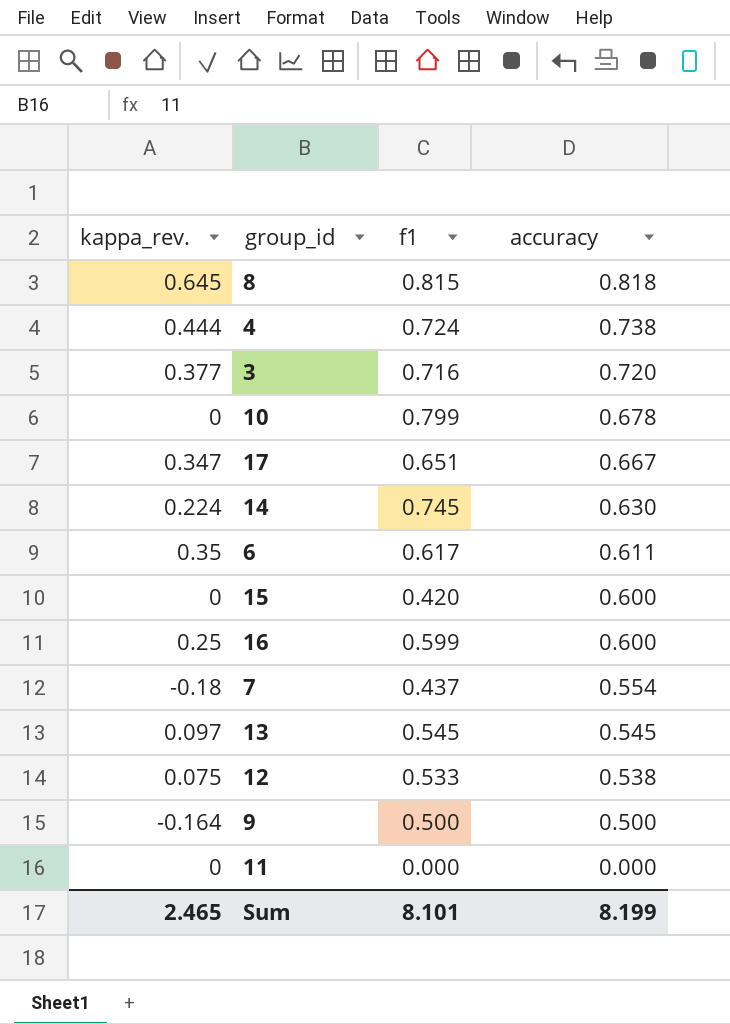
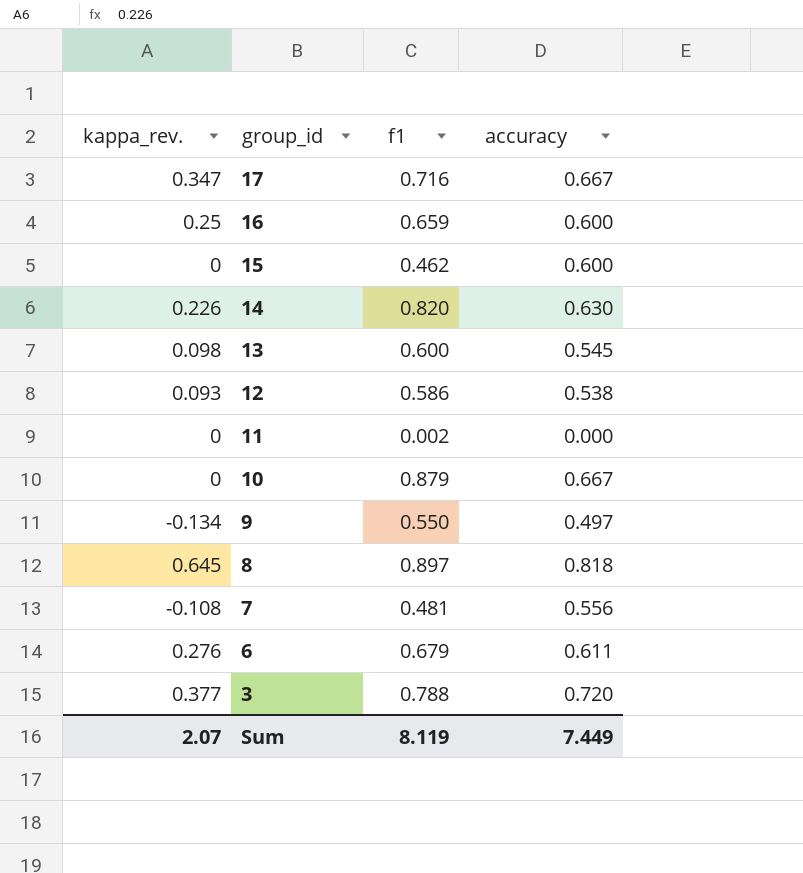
row order: accuracy descending -> group_id descending
row 4: 0.444 | 0.724 | 0.738 -> none
17 | f1: 0.651 -> 0.716
16 | f1: 0.599 -> 0.659
15 | f1: 0.420 -> 0.462
14 | kappa_rev.: 0.224 -> 0.226
14 | f1: 0.745 -> 0.820
13 | kappa_rev.: 0.097 -> 0.098
13 | f1: 0.545 -> 0.600
12 | kappa_rev.: 0.075 -> 0.093
12 | f1: 0.533 -> 0.586
11 | f1: 0.000 -> 0.002
10 | f1: 0.799 -> 0.879
10 | accuracy: 0.678 -> 0.667
9 | kappa_rev.: -0.164 -> -0.134
9 | f1: 0.500 -> 0.550
9 | accuracy: 0.500 -> 0.497
8 | f1: 0.815 -> 0.897
7 | kappa_rev.: -0.18 -> -0.108
7 | f1: 0.437 -> 0.481
7 | accuracy: 0.554 -> 0.556
6 | kappa_rev.: 0.35 -> 0.276
6 | f1: 0.617 -> 0.679
3 | f1: 0.716 -> 0.788
Sum | kappa_rev.: 2.465 -> 2.07
Sum | f1: 8.101 -> 8.119
Sum | accuracy: 8.199 -> 7.449

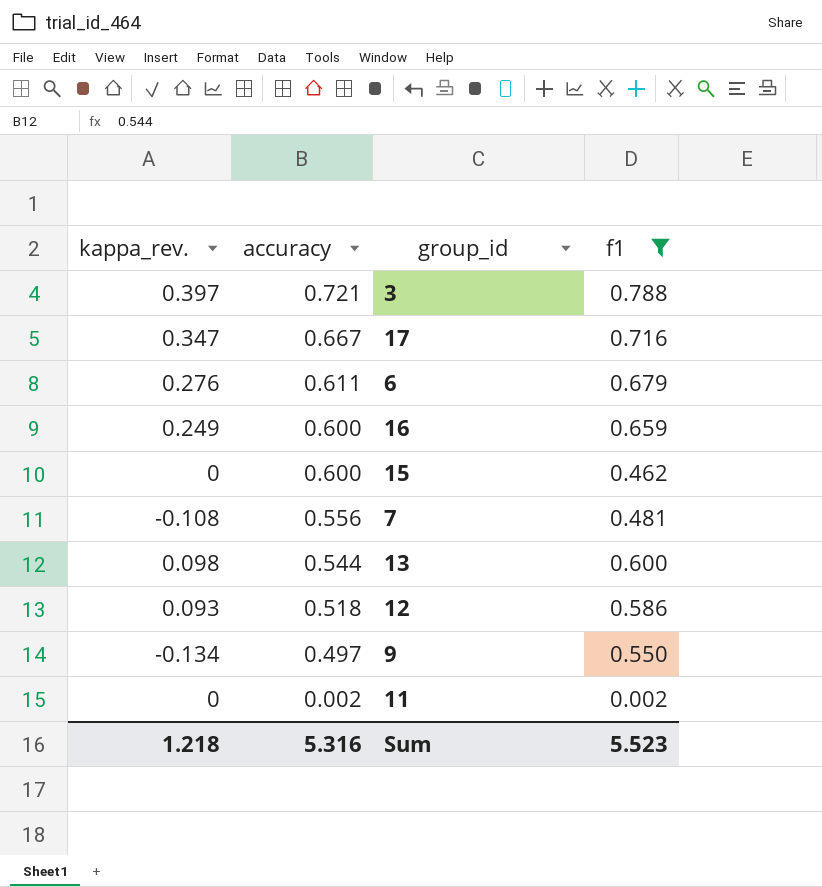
filter: none -> f1 <= 0.788
row order: group_id descending -> accuracy descending
column accuracy | position: 4 -> 2
3 | kappa_rev.: 0.377 -> 0.397
3 | accuracy: 0.720 -> 0.721
16 | kappa_rev.: 0.25 -> 0.249
13 | accuracy: 0.545 -> 0.544
12 | accuracy: 0.538 -> 0.518
11 | accuracy: 0.000 -> 0.002
Sum | kappa_rev.: 2.07 -> 1.218
Sum | accuracy: 7.449 -> 5.316
Sum | f1: 8.119 -> 5.523

